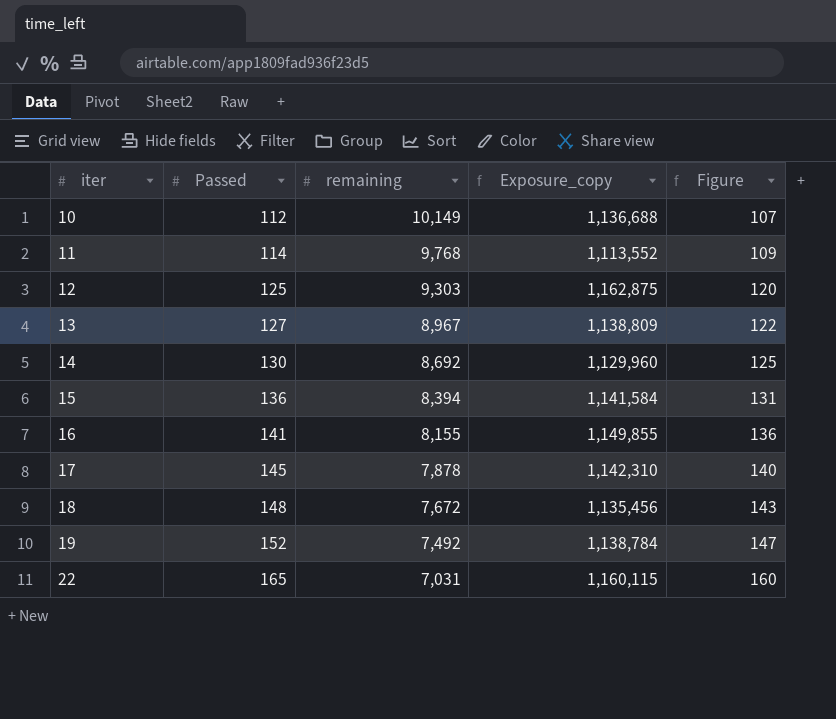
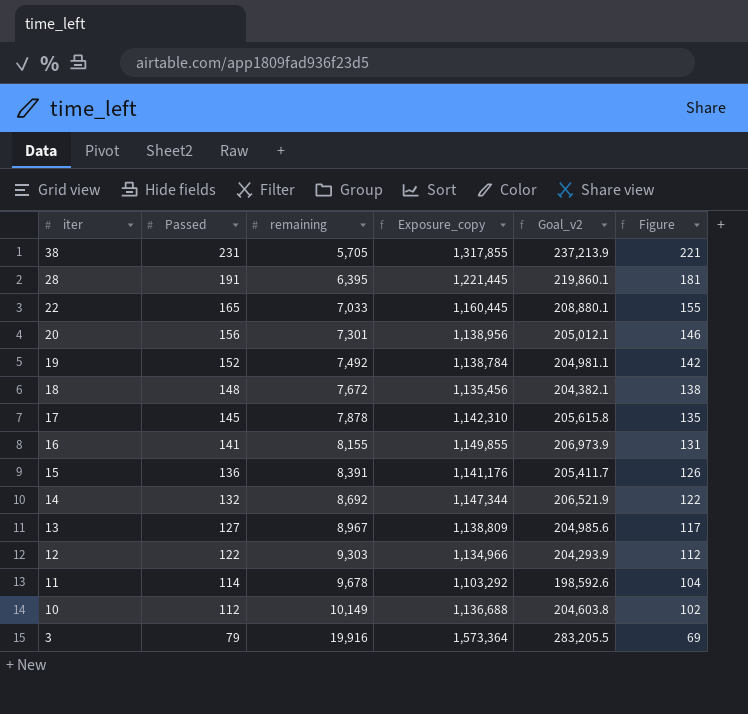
row order: iter ascending -> iter descending
column Goal_v2 | formula: none -> [Exposure_copy] * 0.18
column Figure | formula: [Passed] - 5 -> [Passed] - 10
row 38: none -> 231 | 5,705 | 1,317,855 | 237,213.9 | 221
row 28: none -> 191 | 6,395 | 1,221,445 | 219,860.1 | 181
22 | remaining: 7,031 -> 7,033
22 | Exposure_copy: 1,160,115 -> 1,160,445
row 20: none -> 156 | 7,301 | 1,138,956 | 205,012.1 | 146
15 | remaining: 8,394 -> 8,391
15 | Exposure_copy: 1,141,584 -> 1,141,176
14 | Passed: 130 -> 132
14 | Exposure_copy: 1,129,960 -> 1,147,344
12 | Passed: 125 -> 122
12 | Exposure_copy: 1,162,875 -> 1,134,966
11 | remaining: 9,768 -> 9,678
11 | Exposure_copy: 1,113,552 -> 1,103,292
row 3: none -> 79 | 19,916 | 1,573,364 | 283,205.5 | 69

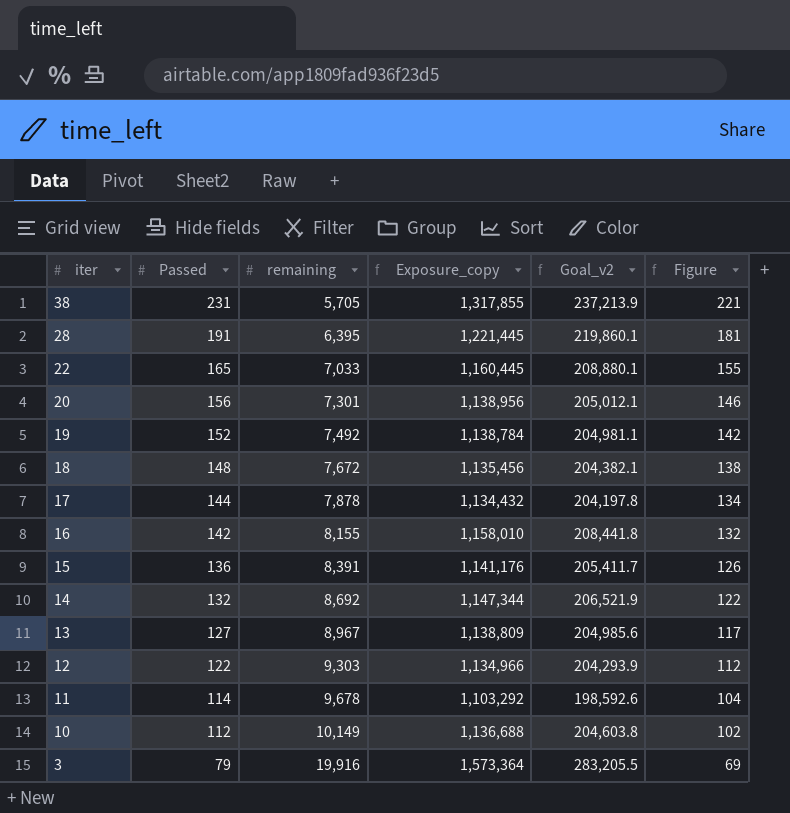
17 | Passed: 145 -> 144
17 | Exposure_copy: 1,142,310 -> 1,134,432
17 | Goal_v2: 205,615.8 -> 204,197.8
17 | Figure: 135 -> 134
16 | Passed: 141 -> 142
16 | Exposure_copy: 1,149,855 -> 1,158,010
16 | Goal_v2: 206,973.9 -> 208,441.8
16 | Figure: 131 -> 132

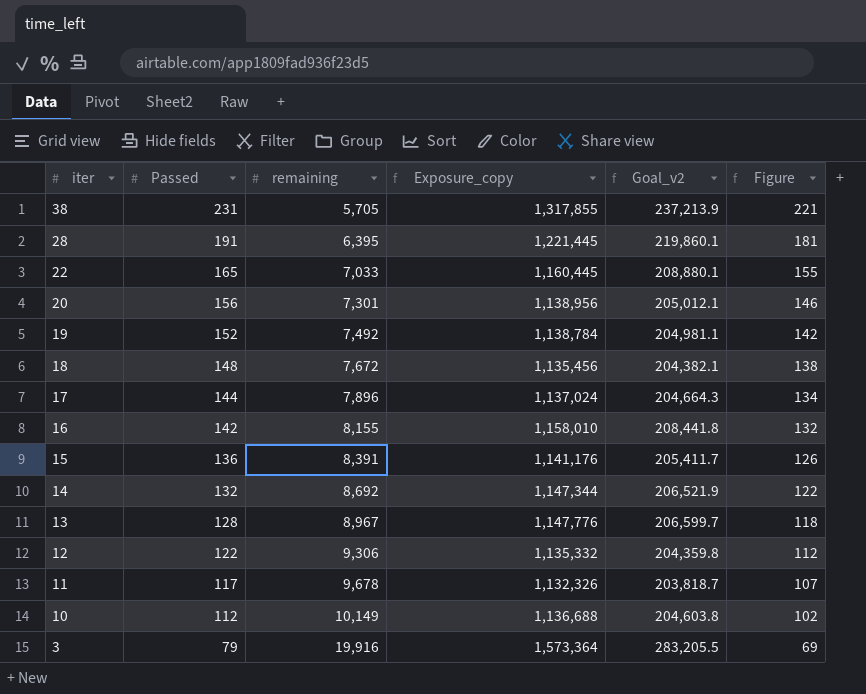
17 | remaining: 7,878 -> 7,896
17 | Exposure_copy: 1,134,432 -> 1,137,024
17 | Goal_v2: 204,197.8 -> 204,664.3
13 | Passed: 127 -> 128
13 | Exposure_copy: 1,138,809 -> 1,147,776
13 | Goal_v2: 204,985.6 -> 206,599.7
13 | Figure: 117 -> 118
12 | remaining: 9,303 -> 9,306
12 | Exposure_copy: 1,134,966 -> 1,135,332
12 | Goal_v2: 204,293.9 -> 204,359.8
11 | Passed: 114 -> 117
11 | Exposure_copy: 1,103,292 -> 1,132,326
11 | Goal_v2: 198,592.6 -> 203,818.7
11 | Figure: 104 -> 107

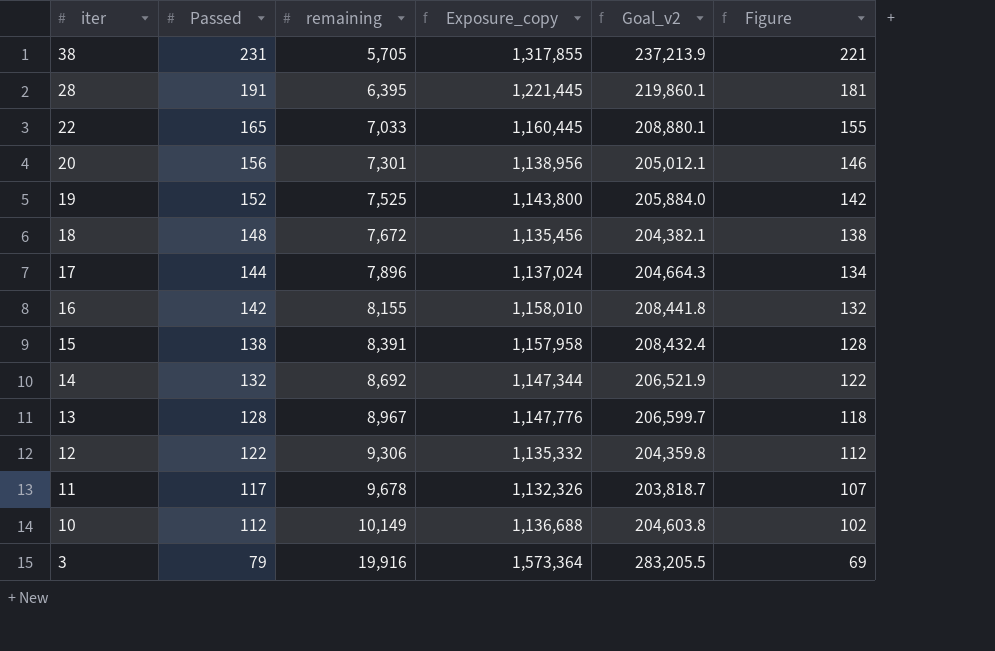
19 | remaining: 7,492 -> 7,525
19 | Exposure_copy: 1,138,784 -> 1,143,800
19 | Goal_v2: 204,981.1 -> 205,884.0
15 | Passed: 136 -> 138
15 | Exposure_copy: 1,141,176 -> 1,157,958
15 | Goal_v2: 205,411.7 -> 208,432.4
15 | Figure: 126 -> 128

